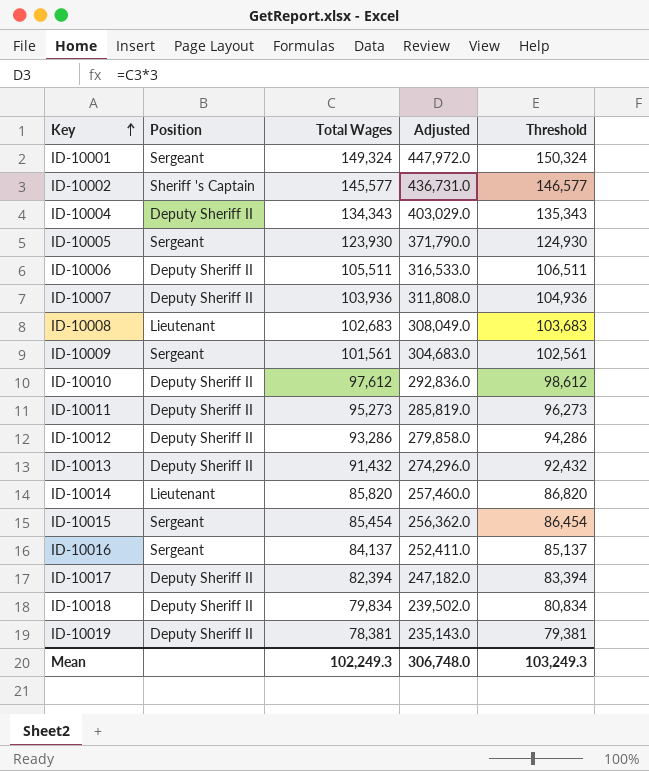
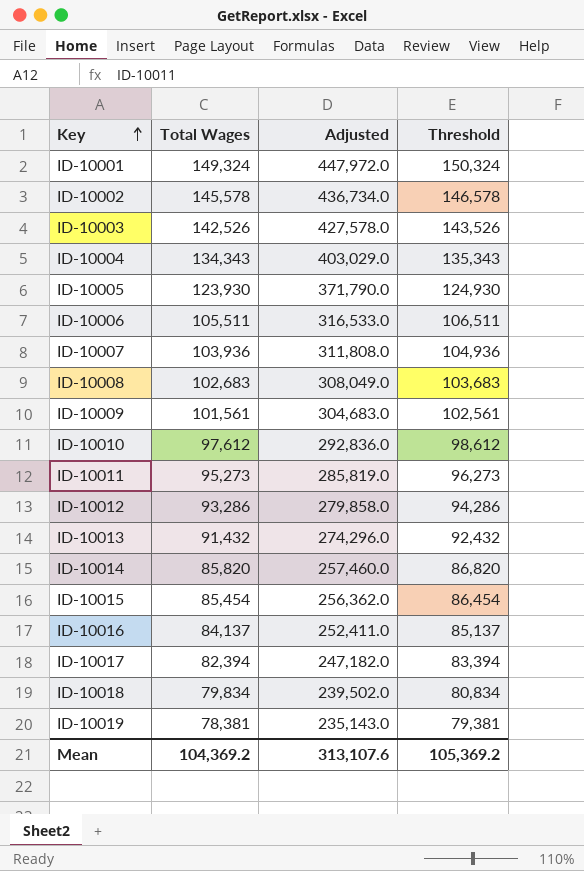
column Position | position: 2 -> none
ID-10002 | Total Wages: 145,577 -> 145,578
ID-10002 | Adjusted: 436,731.0 -> 436,734.0
ID-10002 | Threshold: 146,577 -> 146,578
row ID-10003: none -> 142,526 | 427,578.0 | 143,526
Mean | Total Wages: 102,249.3 -> 104,369.2
Mean | Adjusted: 306,748.0 -> 313,107.6
Mean | Threshold: 103,249.3 -> 105,369.2

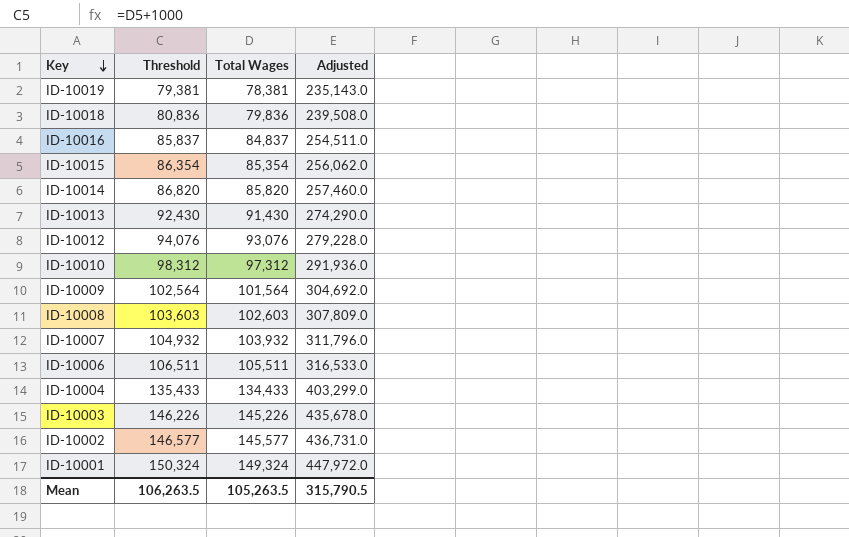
row order: Key ascending -> Key descending
column Threshold | position: 4 -> 2
row ID-10005: 123,930 | 371,790.0 | 124,930 -> none
row ID-10011: 95,273 | 285,819.0 | 96,273 -> none
row ID-10017: 82,394 | 247,182.0 | 83,394 -> none
ID-10018 | Threshold: 80,834 -> 80,836
ID-10018 | Total Wages: 79,834 -> 79,836
ID-10018 | Adjusted: 239,502.0 -> 239,508.0
ID-10016 | Threshold: 85,137 -> 85,837
ID-10016 | Total Wages: 84,137 -> 84,837
ID-10016 | Adjusted: 252,411.0 -> 254,511.0
ID-10015 | Threshold: 86,454 -> 86,354
ID-10015 | Total Wages: 85,454 -> 85,354
ID-10015 | Adjusted: 256,362.0 -> 256,062.0
ID-10013 | Threshold: 92,432 -> 92,430
ID-10013 | Total Wages: 91,432 -> 91,430
ID-10013 | Adjusted: 274,296.0 -> 274,290.0
ID-10012 | Threshold: 94,286 -> 94,076
ID-10012 | Total Wages: 93,286 -> 93,076
ID-10012 | Adjusted: 279,858.0 -> 279,228.0
ID-10010 | Threshold: 98,612 -> 98,312
ID-10010 | Total Wages: 97,612 -> 97,312
ID-10010 | Adjusted: 292,836.0 -> 291,936.0
ID-10009 | Threshold: 102,561 -> 102,564
ID-10009 | Total Wages: 101,561 -> 101,564
ID-10009 | Adjusted: 304,683.0 -> 304,692.0
ID-10008 | Threshold: 103,683 -> 103,603
ID-10008 | Total Wages: 102,683 -> 102,603
ID-10008 | Adjusted: 308,049.0 -> 307,809.0
ID-10007 | Threshold: 104,936 -> 104,932
ID-10007 | Total Wages: 103,936 -> 103,932
ID-10007 | Adjusted: 311,808.0 -> 311,796.0
ID-10004 | Threshold: 135,343 -> 135,433
ID-10004 | Total Wages: 134,343 -> 134,433
ID-10004 | Adjusted: 403,029.0 -> 403,299.0
ID-10003 | Threshold: 143,526 -> 146,226
ID-10003 | Total Wages: 142,526 -> 145,226
ID-10003 | Adjusted: 427,578.0 -> 435,678.0
ID-10002 | Threshold: 146,578 -> 146,577
ID-10002 | Total Wages: 145,578 -> 145,577
ID-10002 | Adjusted: 436,734.0 -> 436,731.0
Mean | Threshold: 105,369.2 -> 106,263.5
Mean | Total Wages: 104,369.2 -> 105,263.5
Mean | Adjusted: 313,107.6 -> 315,790.5

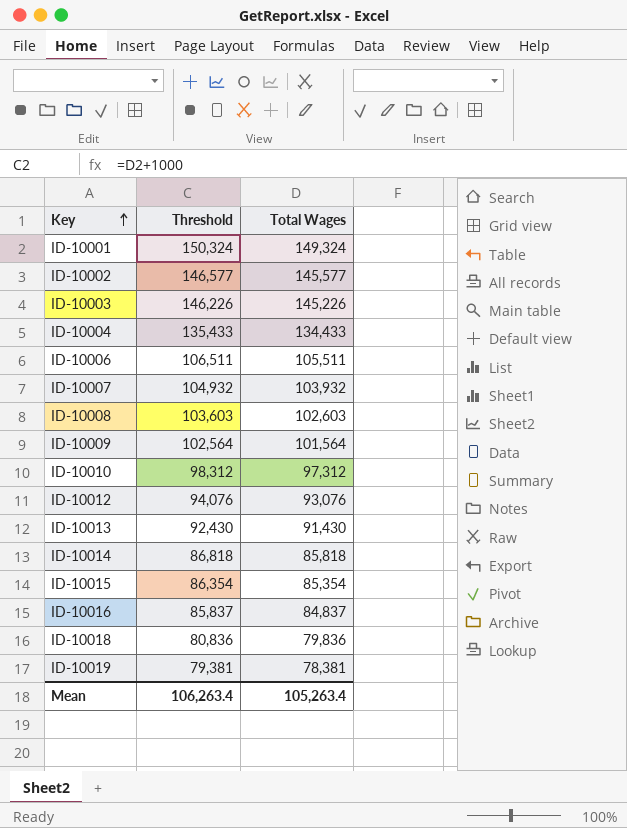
row order: Key descending -> Key ascending
column Adjusted | formula: [Total Wages] * 3 -> none
ID-10014 | Threshold: 86,820 -> 86,818
ID-10014 | Total Wages: 85,820 -> 85,818
Mean | Threshold: 106,263.5 -> 106,263.4
Mean | Total Wages: 105,263.5 -> 105,263.4

